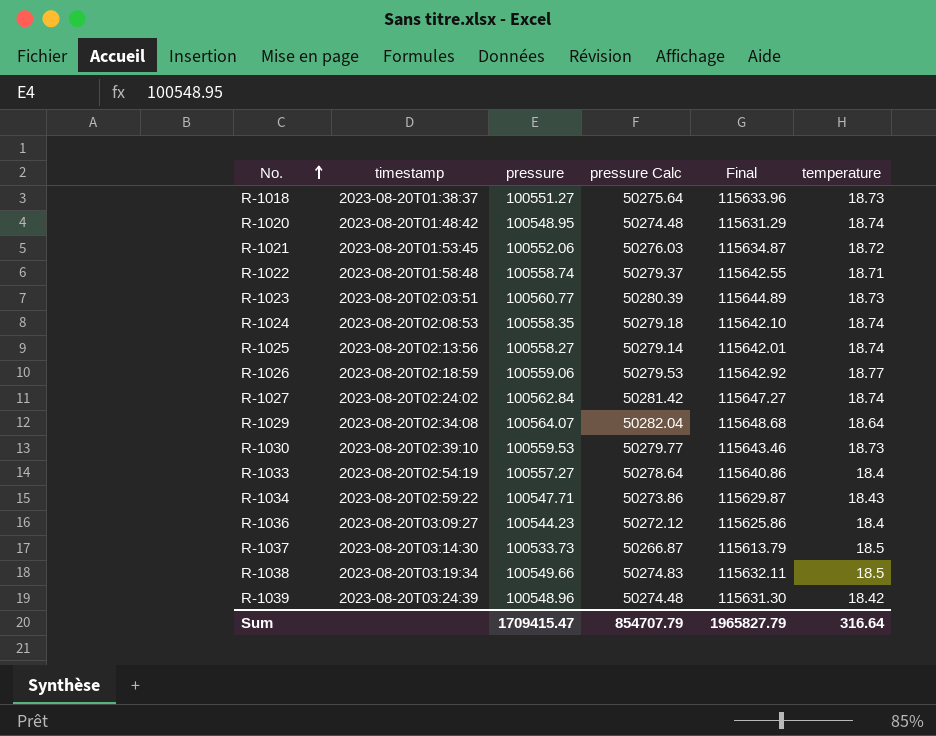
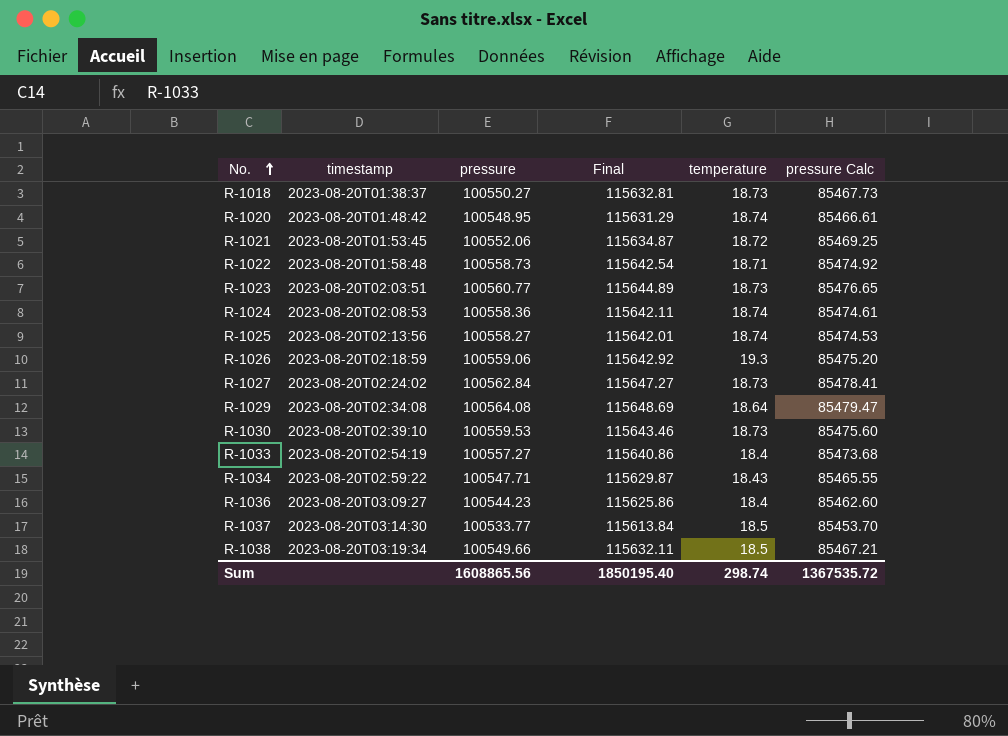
column pressure Calc | formula: [pressure] * 0.5 -> [pressure] * 0.85
column pressure Calc | position: 4 -> 6
row R-1039: 2023-08-20T03:24:39 | 100548.96 | 50274.48 | 115631.30 | 18.42 -> none
R-1018 | pressure: 100551.27 -> 100550.27
R-1018 | Final: 115633.96 -> 115632.81
R-1022 | pressure: 100558.74 -> 100558.73
R-1022 | Final: 115642.55 -> 115642.54
R-1024 | pressure: 100558.35 -> 100558.36
R-1024 | Final: 115642.10 -> 115642.11
R-1026 | temperature: 18.77 -> 19.3
R-1027 | temperature: 18.74 -> 18.73
R-1029 | pressure: 100564.07 -> 100564.08
R-1029 | Final: 115648.68 -> 115648.69
R-1037 | pressure: 100533.73 -> 100533.77
R-1037 | Final: 115613.79 -> 115613.84
Sum | pressure: 1709415.47 -> 1608865.56
Sum | Final: 1965827.79 -> 1850195.40
Sum | temperature: 316.64 -> 298.74
Sum | pressure Calc: 854707.79 -> 1367535.72

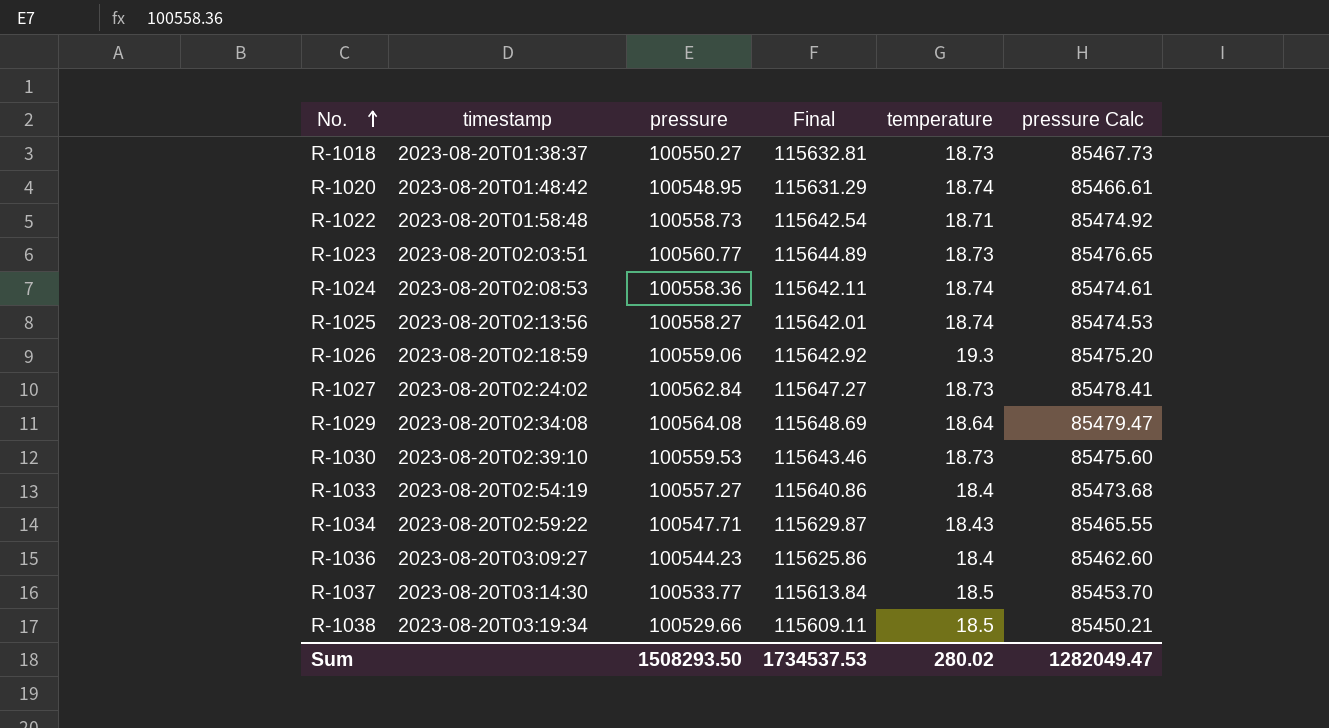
row R-1021: 2023-08-20T01:53:45 | 100552.06 | 115634.87 | 18.72 | 85469.25 -> none
R-1038 | pressure: 100549.66 -> 100529.66
R-1038 | Final: 115632.11 -> 115609.11
R-1038 | pressure Calc: 85467.21 -> 85450.21
Sum | pressure: 1608865.56 -> 1508293.50
Sum | Final: 1850195.40 -> 1734537.53
Sum | temperature: 298.74 -> 280.02
Sum | pressure Calc: 1367535.72 -> 1282049.47

